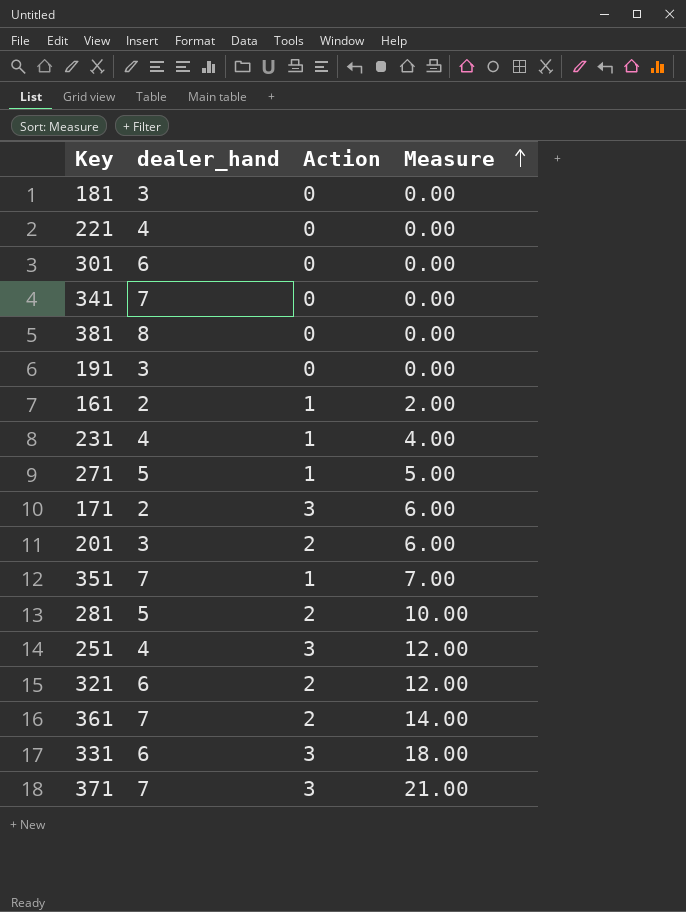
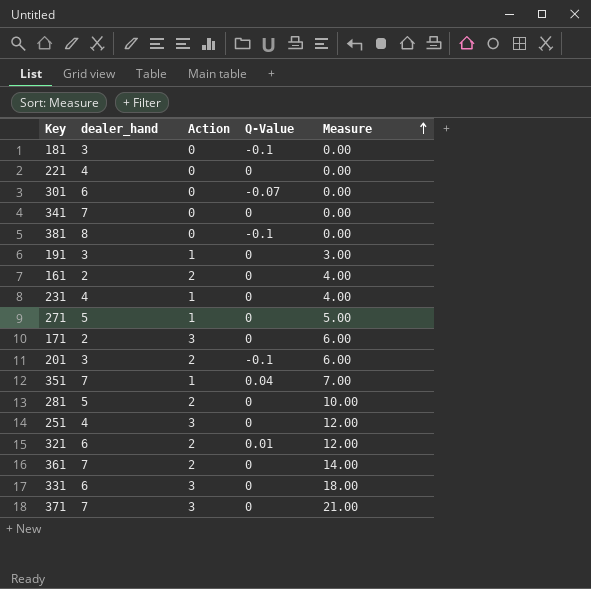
column Q-Value | position: none -> 4
191 | Action: 0 -> 1
191 | Measure: 0.00 -> 3.00
161 | Action: 1 -> 2
161 | Measure: 2.00 -> 4.00

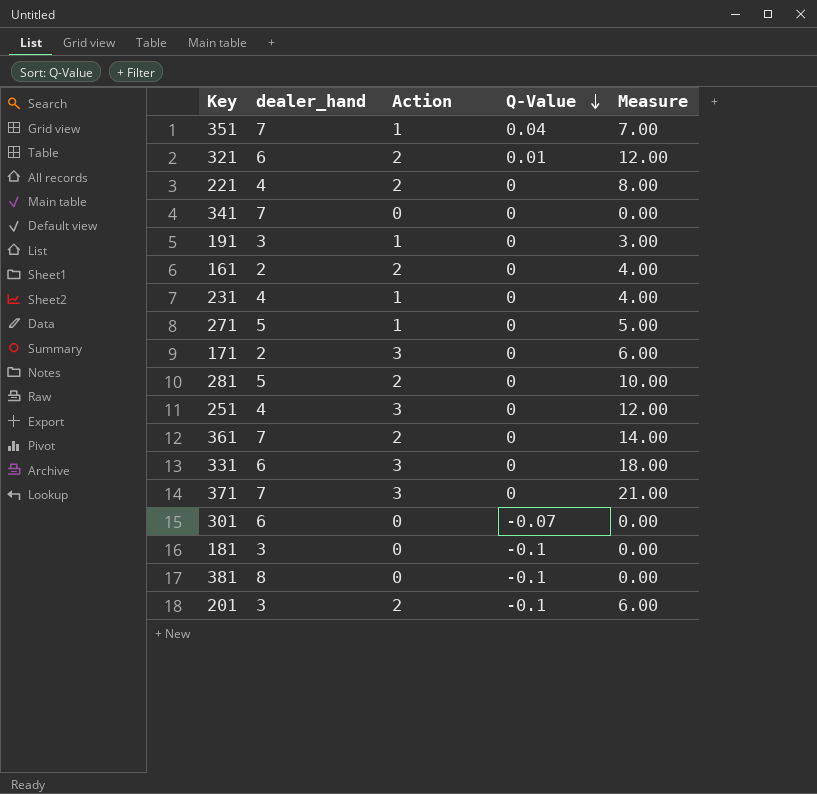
row order: Measure ascending -> Q-Value descending
221 | Action: 0 -> 2
221 | Measure: 0.00 -> 8.00

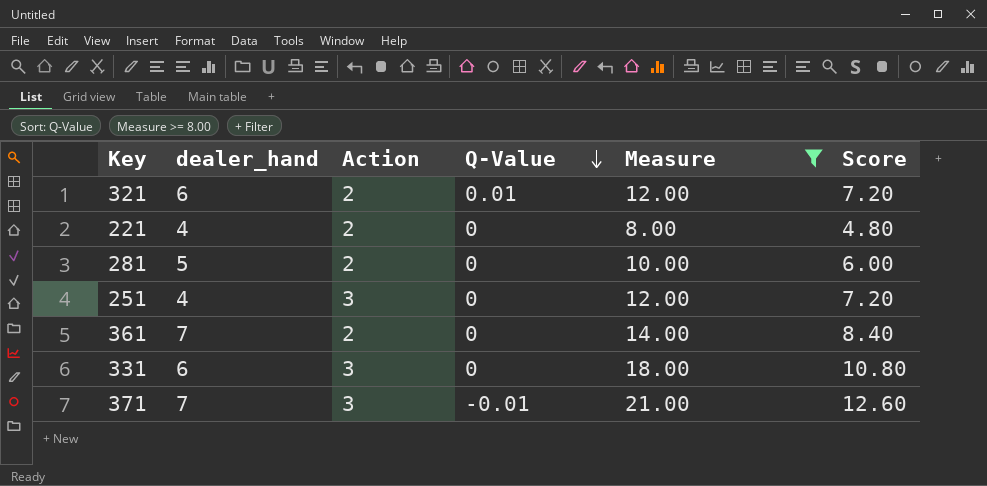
filter: none -> Measure >= 8.00
column Score | formula: none -> [Measure] * 0.6
371 | Q-Value: 0 -> -0.01

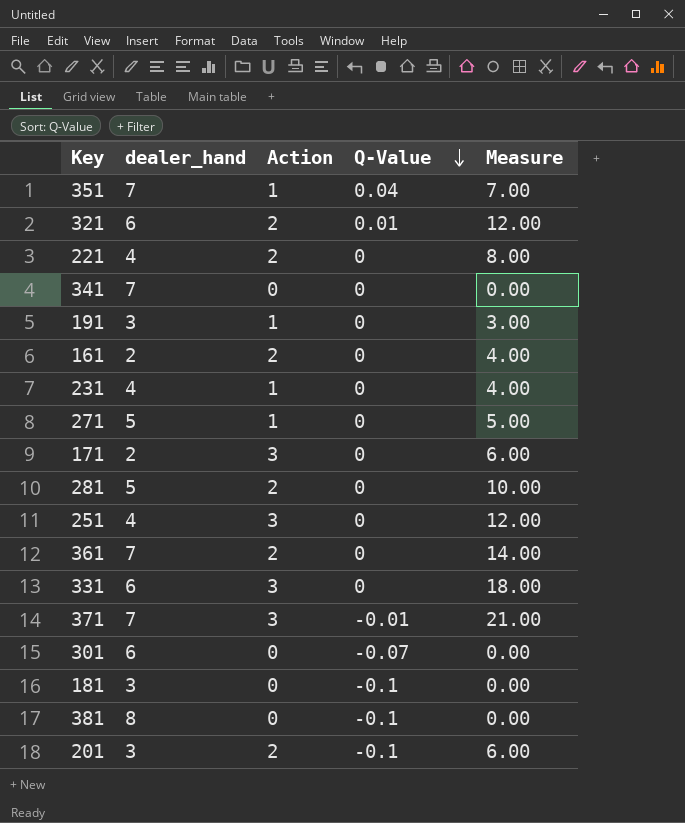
filter: Measure >= 8.00 -> none
column Score | formula: [Measure] * 0.6 -> none

